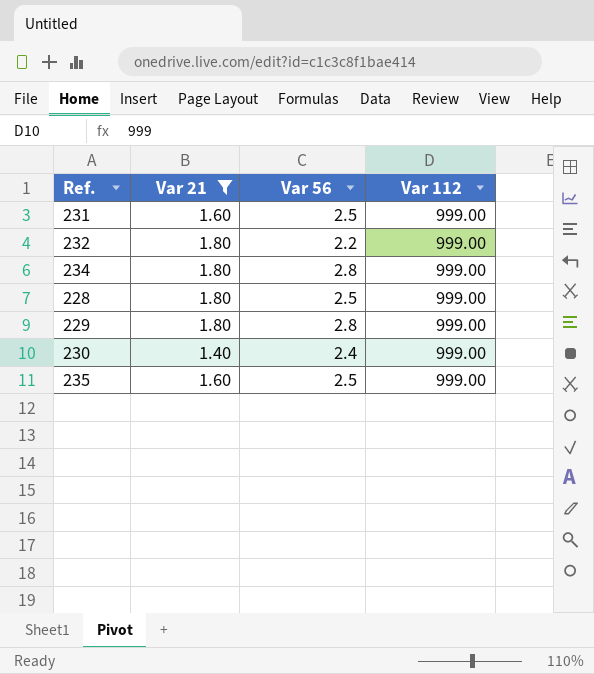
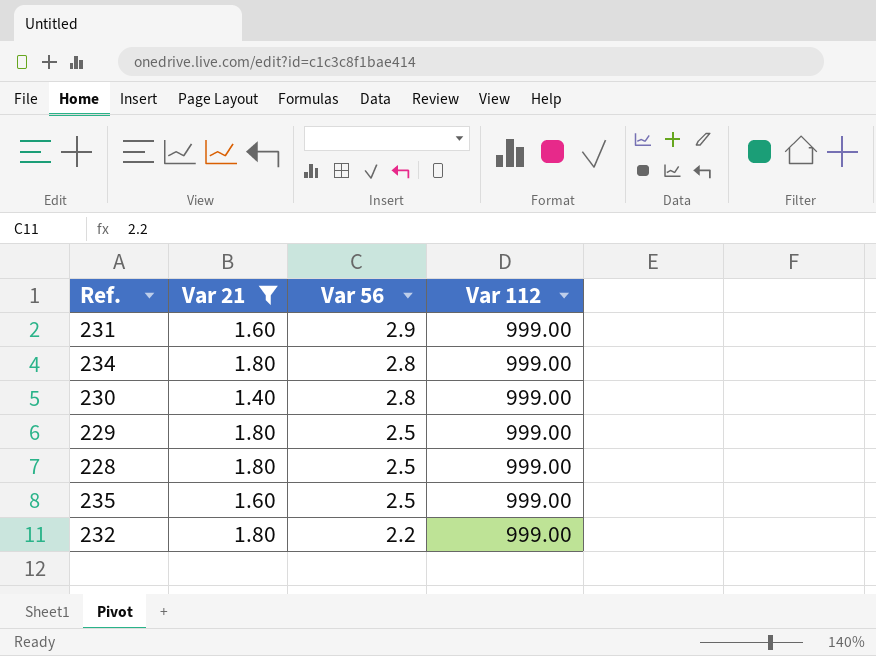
row order: none -> Var 56 descending
231 | Var 56: 2.5 -> 2.9
230 | Var 56: 2.4 -> 2.8
229 | Var 56: 2.8 -> 2.5

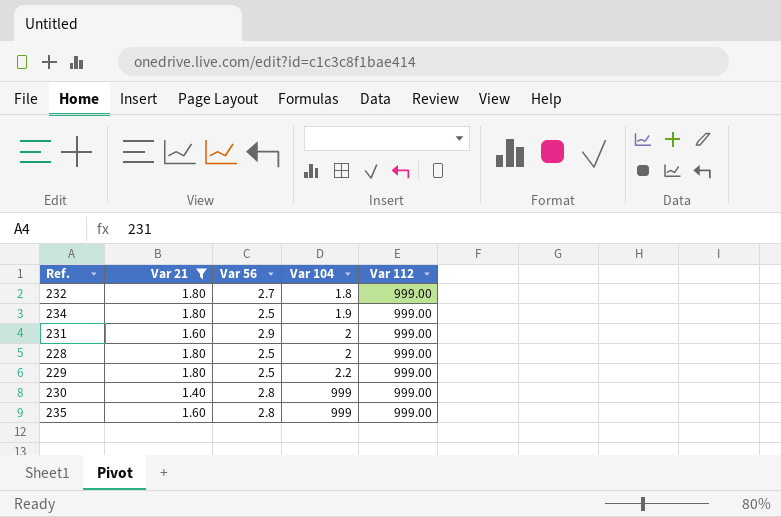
row order: Var 56 descending -> Var 104 ascending
column Var 104 | position: none -> 4
232 | Var 56: 2.2 -> 2.7
234 | Var 56: 2.8 -> 2.5
235 | Var 56: 2.5 -> 2.8

